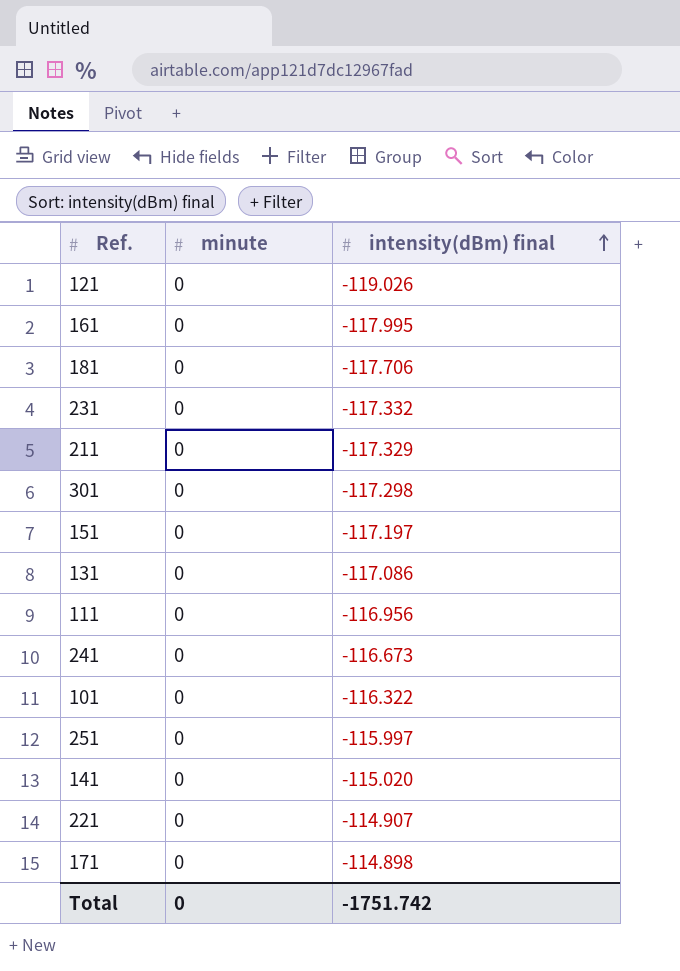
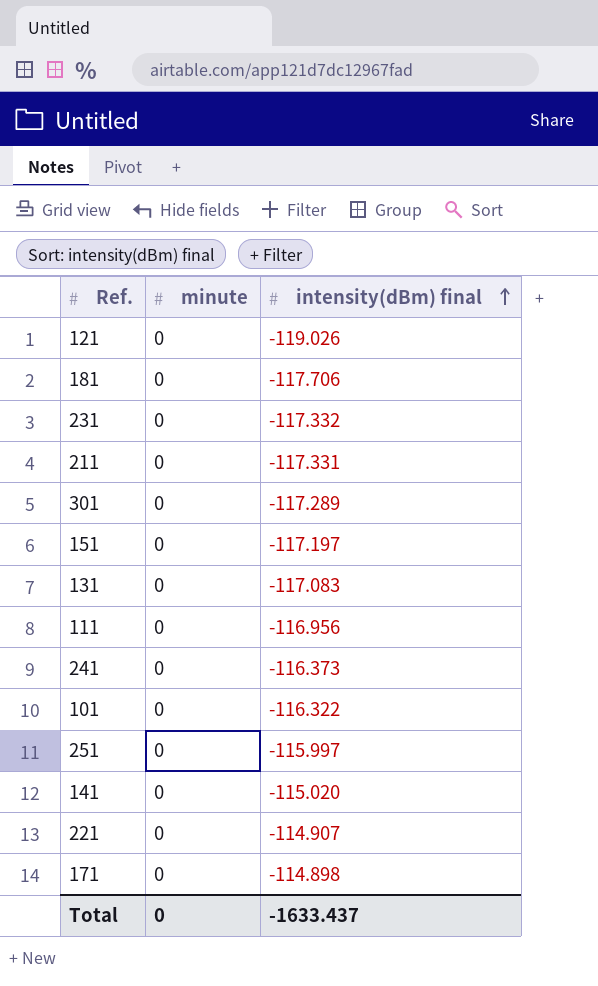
row 161: 0 | -117.995 -> none
211 | intensity(dBm) final: -117.329 -> -117.331
301 | intensity(dBm) final: -117.298 -> -117.289
131 | intensity(dBm) final: -117.086 -> -117.083
241 | intensity(dBm) final: -116.673 -> -116.373
Total | intensity(dBm) final: -1751.742 -> -1633.437

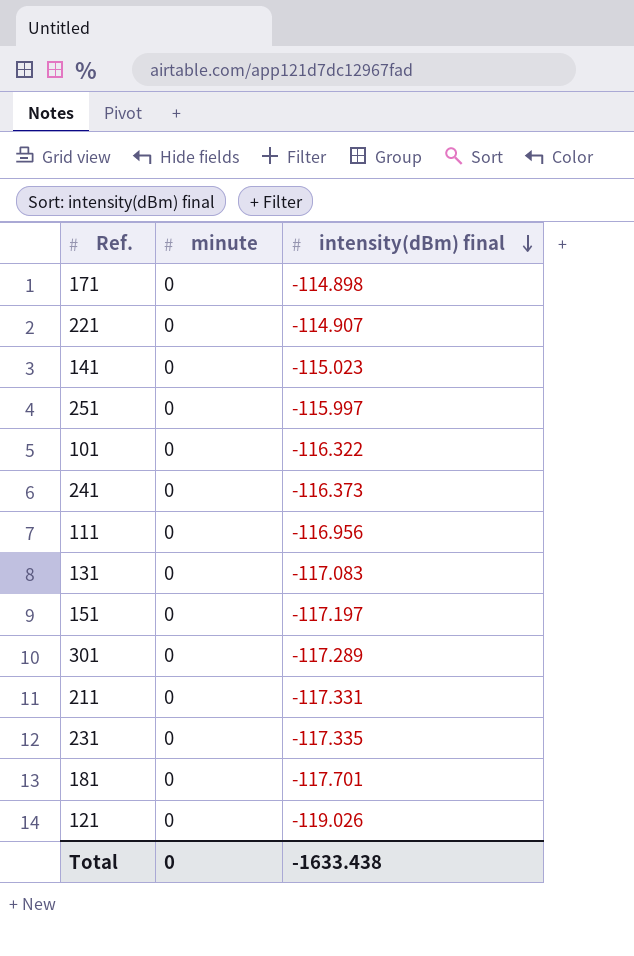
row order: intensity(dBm) final ascending -> intensity(dBm) final descending
141 | intensity(dBm) final: -115.020 -> -115.023
231 | intensity(dBm) final: -117.332 -> -117.335
181 | intensity(dBm) final: -117.706 -> -117.701
Total | intensity(dBm) final: -1633.437 -> -1633.438

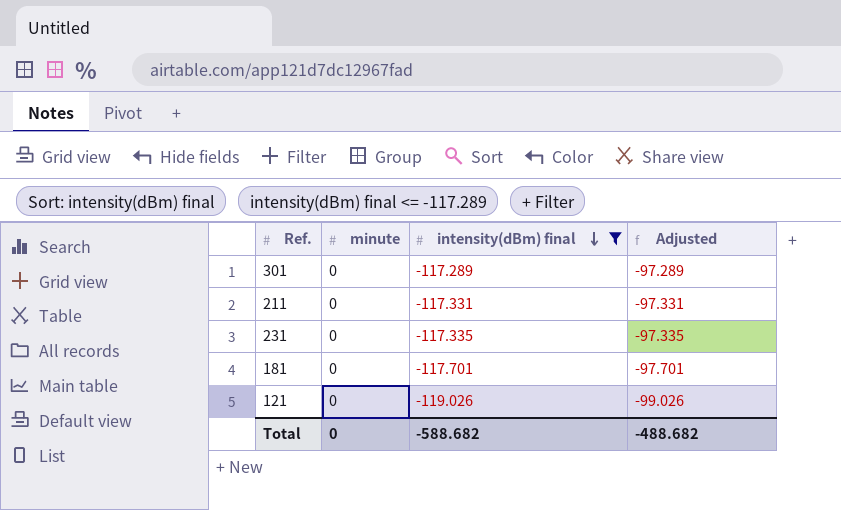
filter: none -> intensity(dBm) final <= -117.289
column Adjusted | formula: none -> [intensity(dBm) final] + 20
Total | intensity(dBm) final: -1633.438 -> -588.682

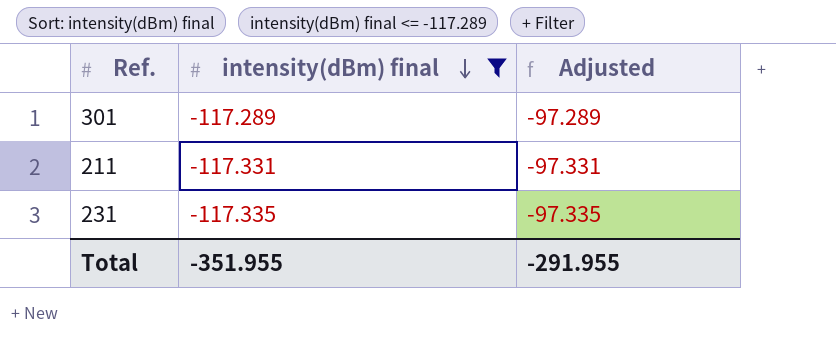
column minute | position: 2 -> none
row 181: 0 | -117.701 | -97.701 -> none
row 121: 0 | -119.026 | -99.026 -> none
Total | intensity(dBm) final: -588.682 -> -351.955
Total | Adjusted: -488.682 -> -291.955

